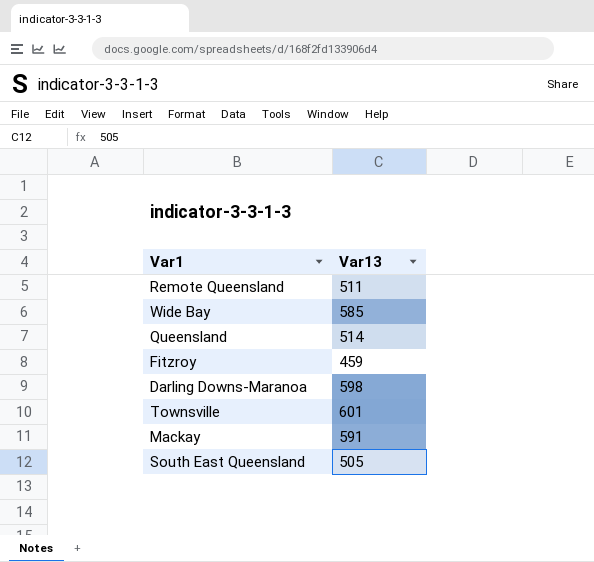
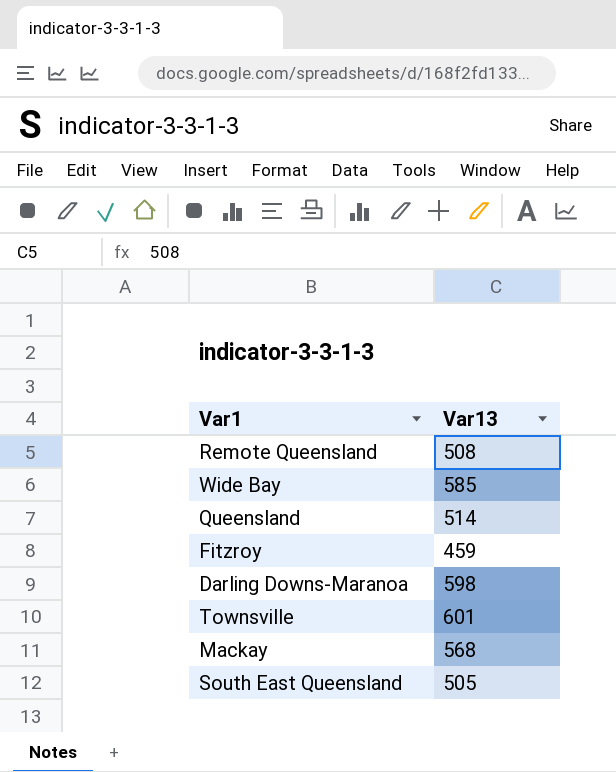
Remote Queensland | Var13: 511 -> 508
Mackay | Var13: 591 -> 568

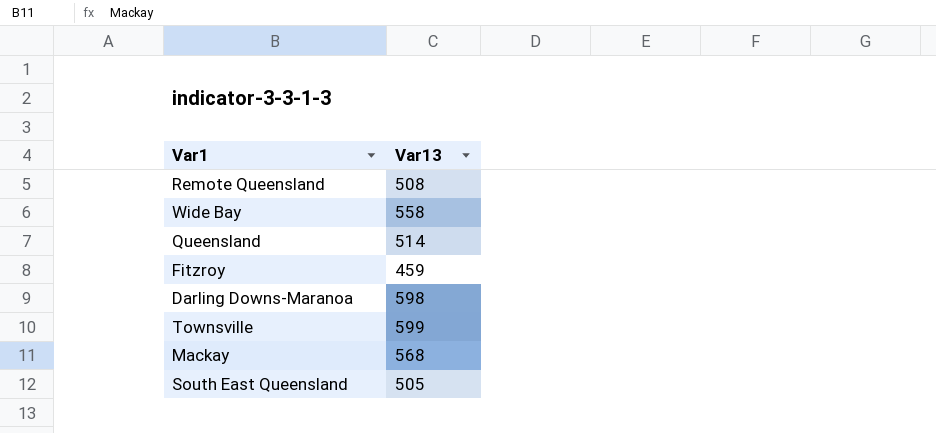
Wide Bay | Var13: 585 -> 558
Townsville | Var13: 601 -> 599

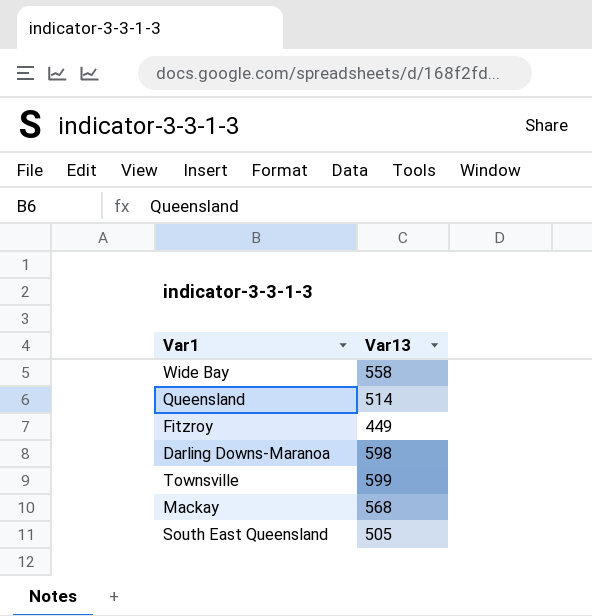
row Remote Queensland: 508 -> none
Fitzroy | Var13: 459 -> 449

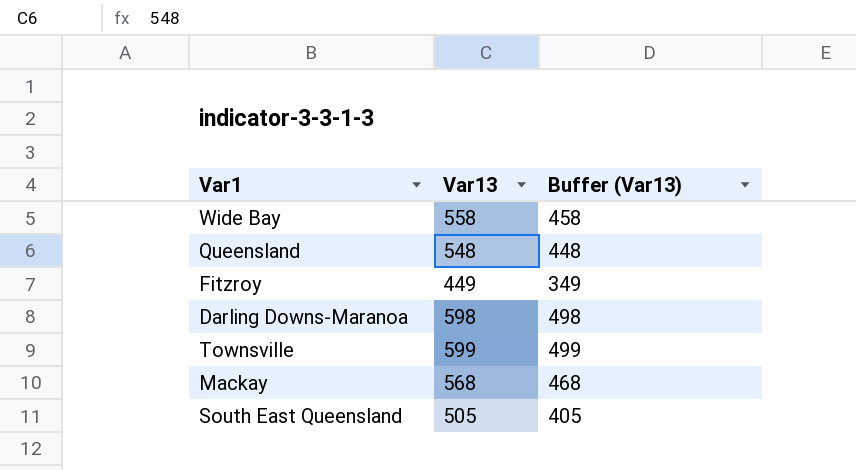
column Buffer (Var13) | formula: none -> [Var13] - 100
Queensland | Var13: 514 -> 548

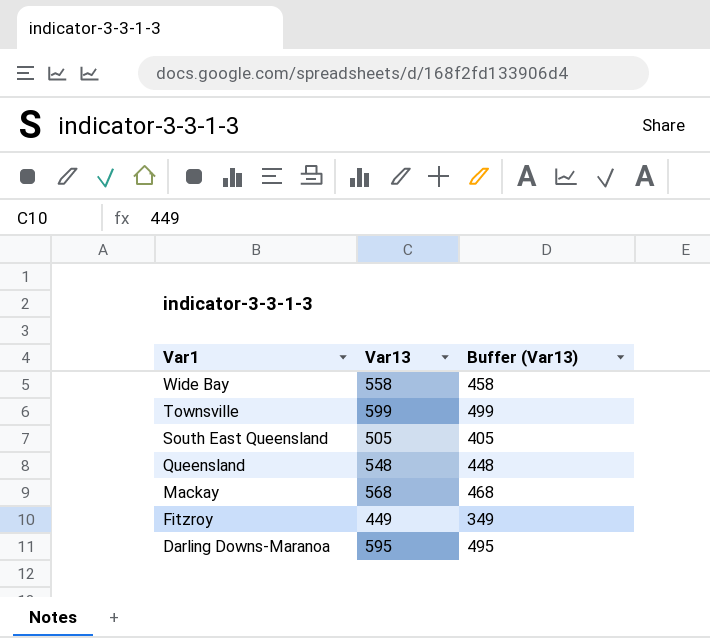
row order: none -> Var1 descending
Darling Downs-Maranoa | Var13: 598 -> 595
Darling Downs-Maranoa | Buffer (Var13): 498 -> 495

